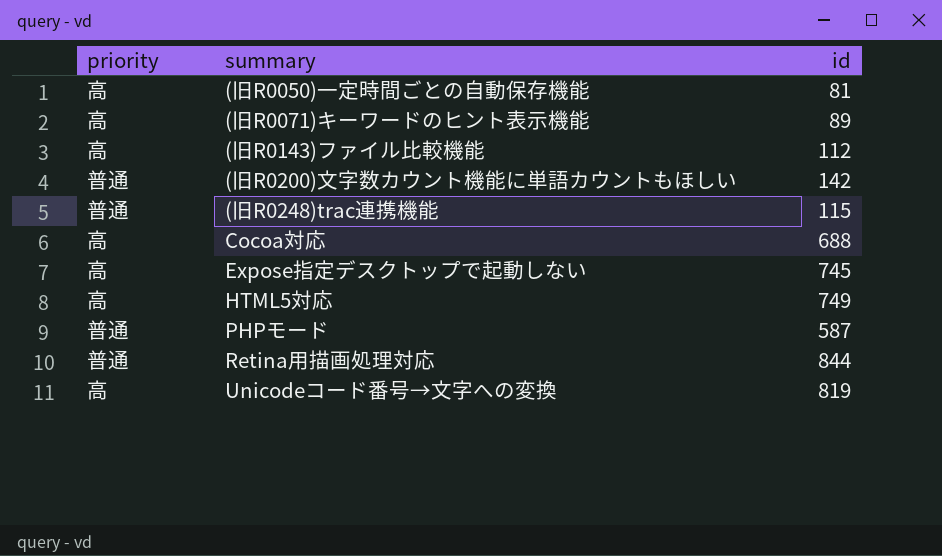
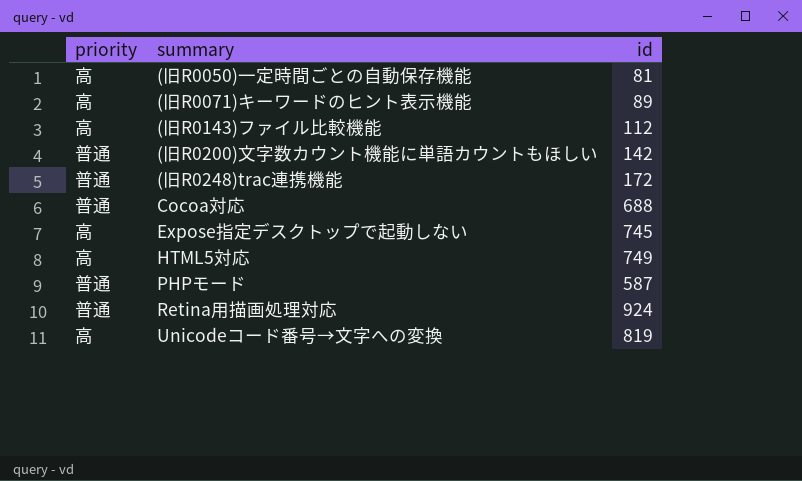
(旧R0248)trac連携機能 | id: 115 -> 172
Cocoa対応 | priority: 高 -> 普通
Retina用描画処理対応 | id: 844 -> 924

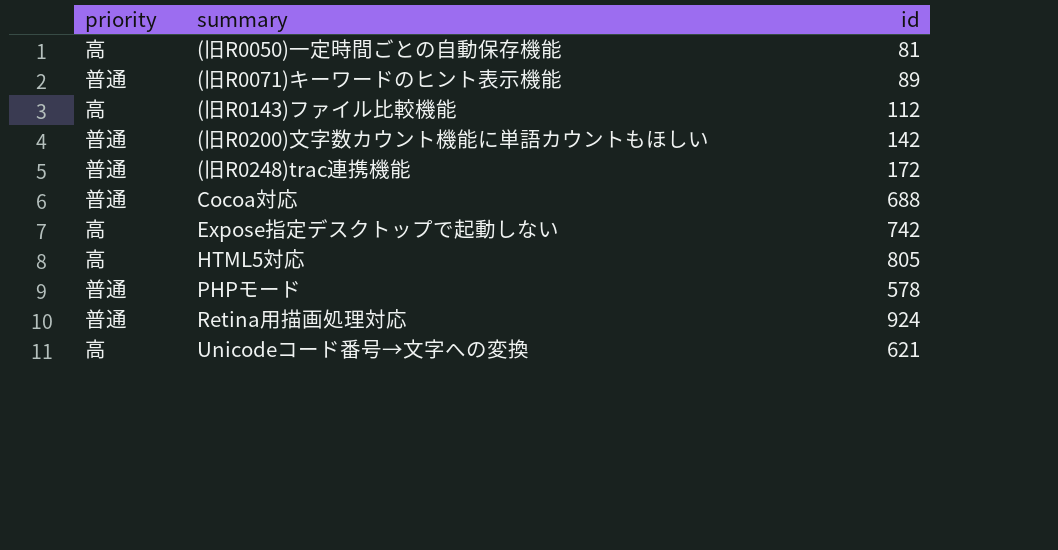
(旧R0071)キーワードのヒント表示機能 | priority: 高 -> 普通
Expose指定デスクトップで起動しない | id: 745 -> 742
HTML5対応 | id: 749 -> 805
PHPモード | id: 587 -> 578
Unicodeコード番号→文字への変換 | id: 819 -> 621

